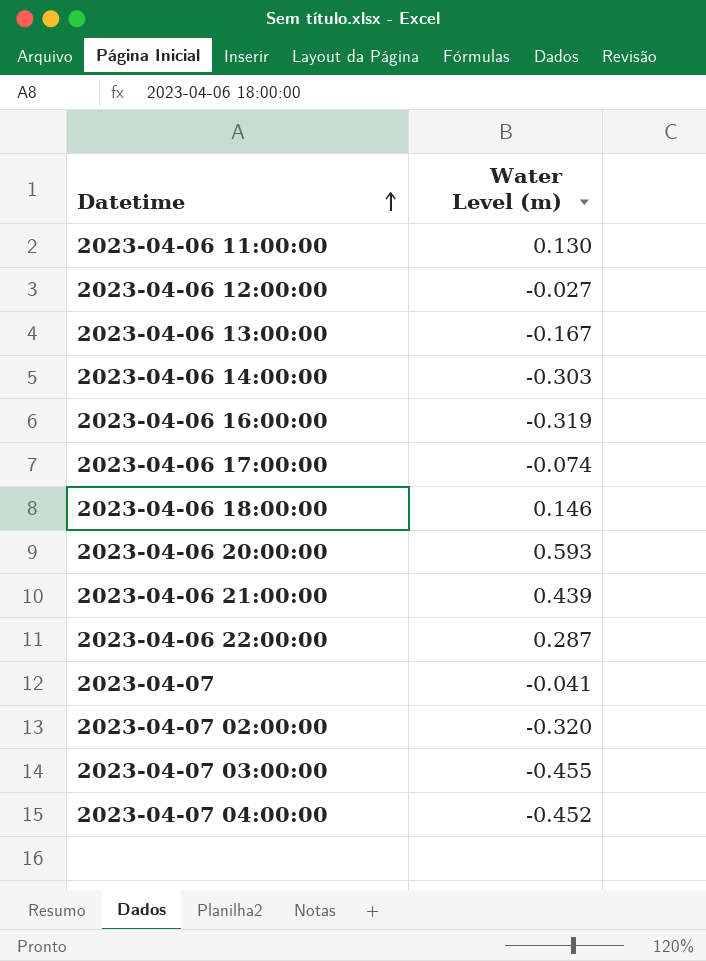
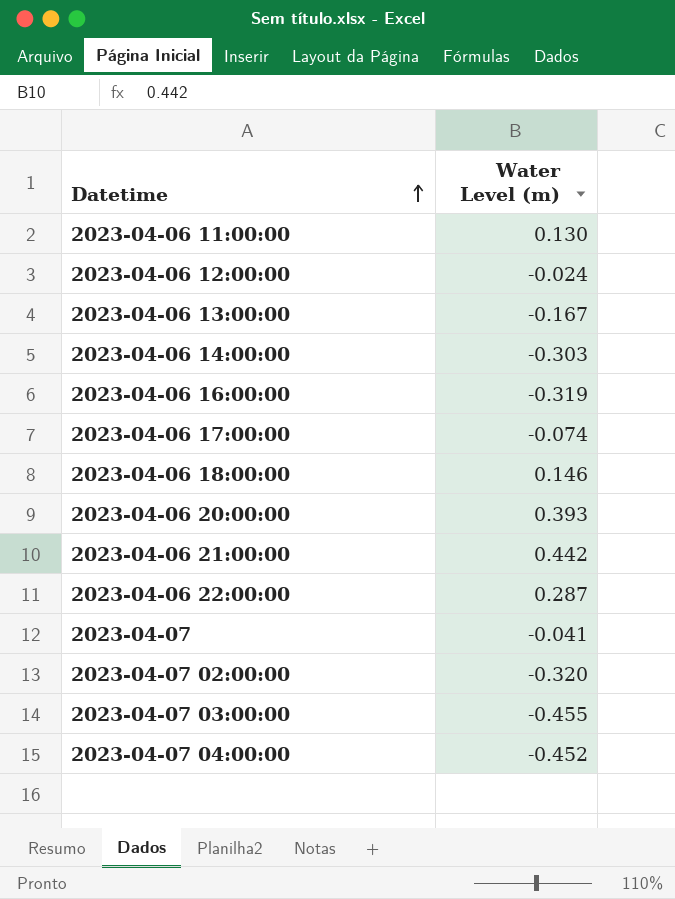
2023-04-06 12:00:00 | Water Level (m): -0.027 -> -0.024
2023-04-06 20:00:00 | Water Level (m): 0.593 -> 0.393
2023-04-06 21:00:00 | Water Level (m): 0.439 -> 0.442

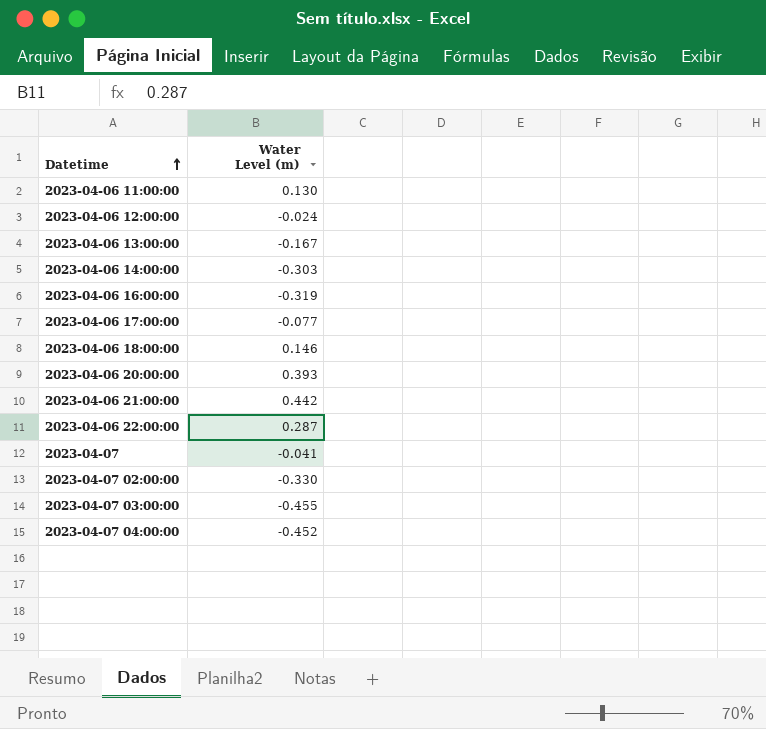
2023-04-06 17:00:00 | Water Level (m): -0.074 -> -0.077
2023-04-07 02:00:00 | Water Level (m): -0.320 -> -0.330

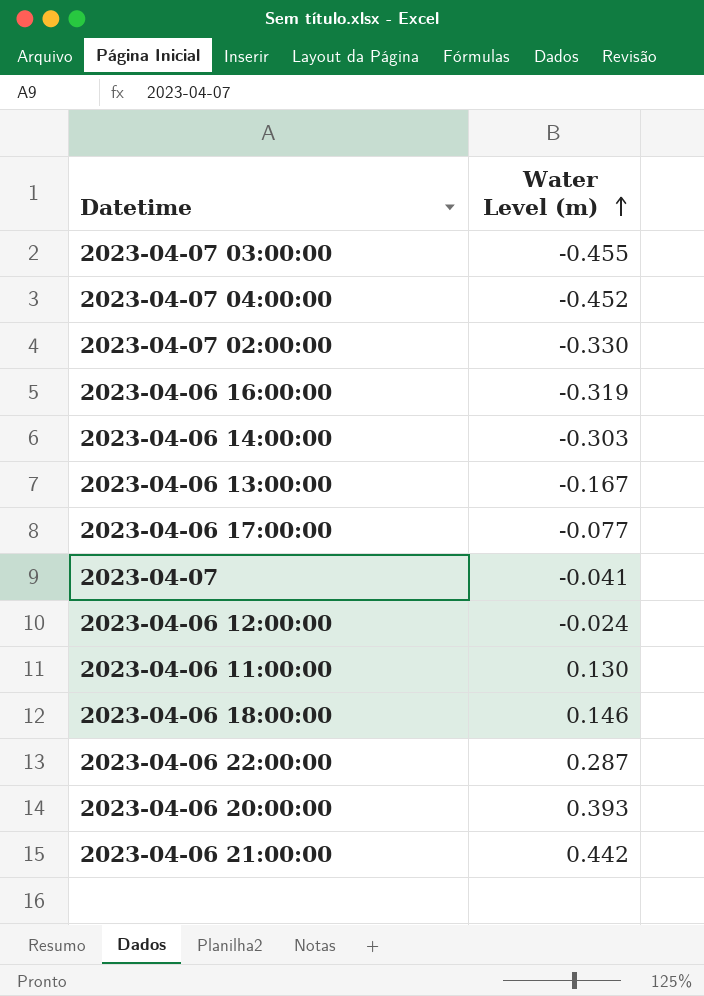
row order: Datetime ascending -> Water Level (m) ascending

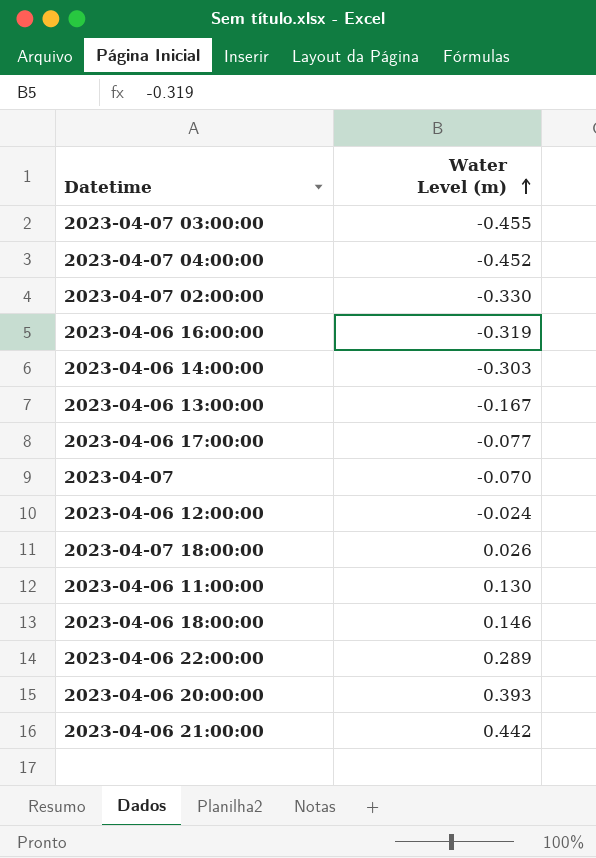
2023-04-07 | Water Level (m): -0.041 -> -0.070
row 2023-04-07 18:00:00: none -> 0.026
2023-04-06 22:00:00 | Water Level (m): 0.287 -> 0.289

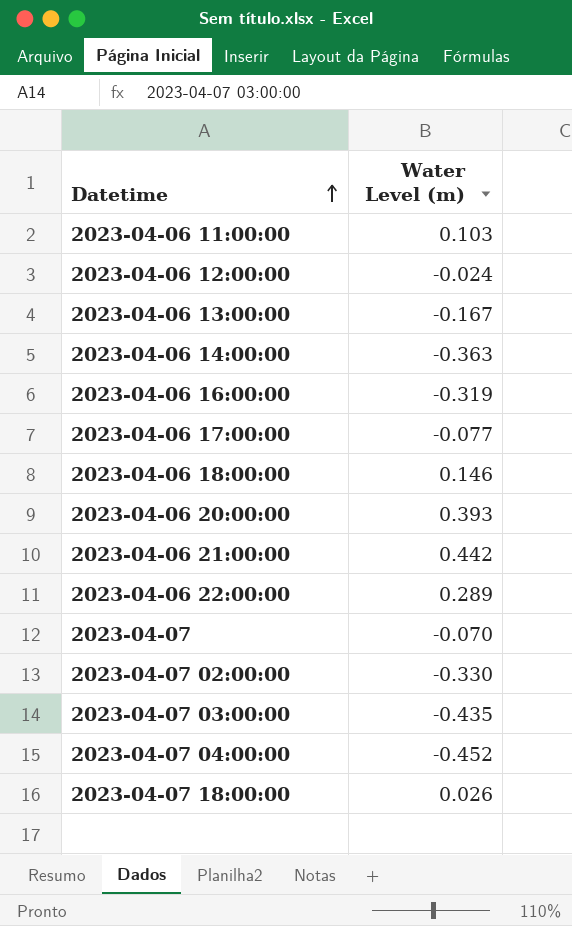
row order: Water Level (m) ascending -> Datetime ascending
2023-04-06 11:00:00 | Water Level (m): 0.130 -> 0.103
2023-04-06 14:00:00 | Water Level (m): -0.303 -> -0.363
2023-04-07 03:00:00 | Water Level (m): -0.455 -> -0.435

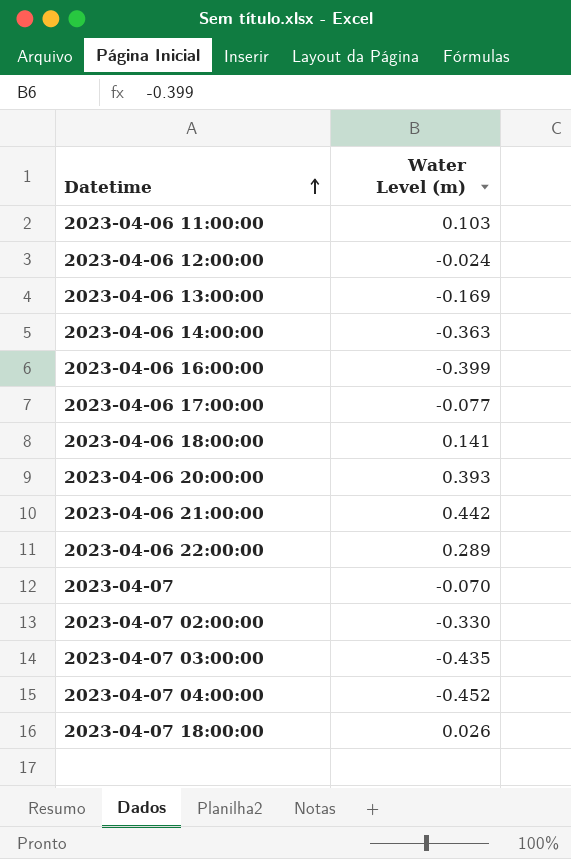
2023-04-06 13:00:00 | Water Level (m): -0.167 -> -0.169
2023-04-06 16:00:00 | Water Level (m): -0.319 -> -0.399
2023-04-06 18:00:00 | Water Level (m): 0.146 -> 0.141

